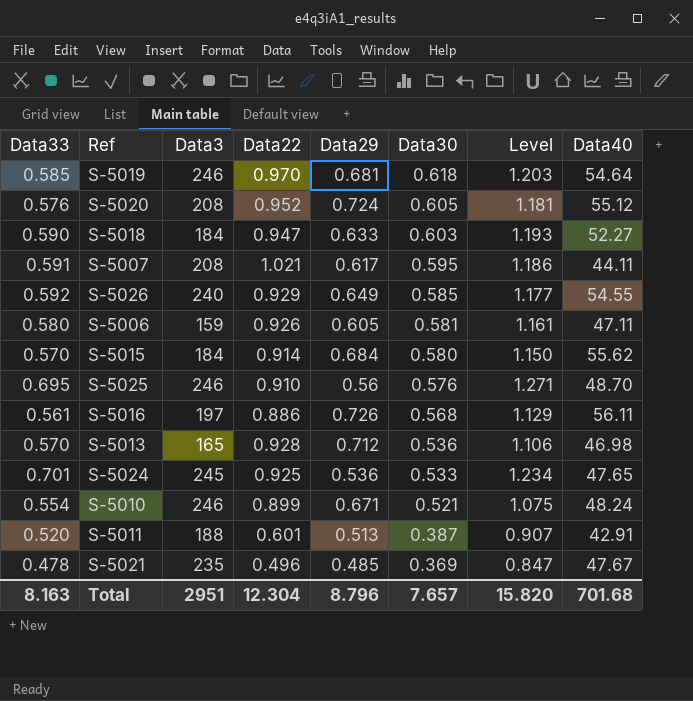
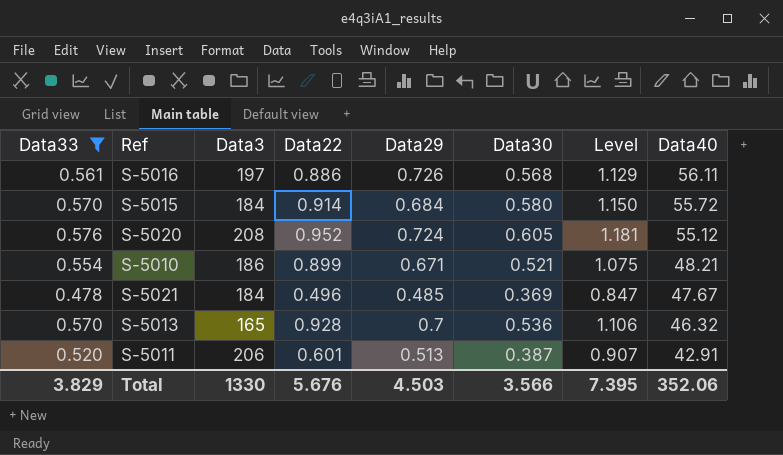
filter: none -> Data33 <= 0.576
row order: Data30 descending -> Data40 descending
S-5015 | Data40: 55.62 -> 55.72
S-5010 | Data3: 246 -> 186
S-5010 | Data40: 48.24 -> 48.21
S-5021 | Data3: 235 -> 184
S-5013 | Data29: 0.712 -> 0.7
S-5013 | Data40: 46.98 -> 46.32
S-5011 | Data3: 188 -> 206
Total | Data33: 8.163 -> 3.829
Total | Data3: 2951 -> 1330
Total | Data22: 12.304 -> 5.676
Total | Data29: 8.796 -> 4.503
Total | Data30: 7.657 -> 3.566
Total | Level: 15.820 -> 7.395
Total | Data40: 701.68 -> 352.06

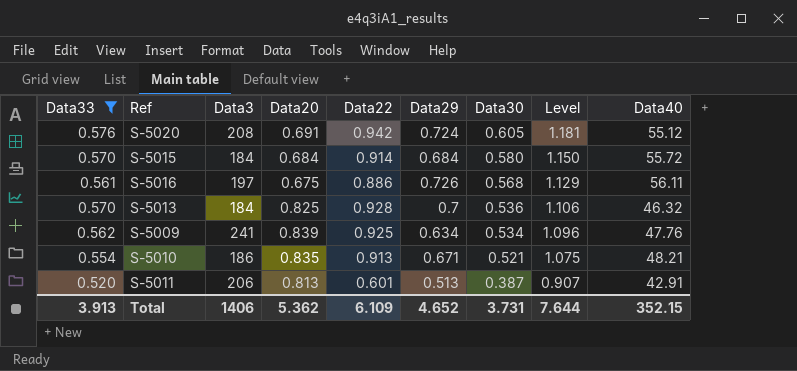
row order: Data40 descending -> Data30 descending
column Data20 | position: none -> 4
row S-5021: 0.478 | 184 | 0.496 | 0.485 | 0.369 | 0.847 | 47.67 -> none
S-5020 | Data22: 0.952 -> 0.942
S-5013 | Data3: 165 -> 184
row S-5009: none -> 0.562 | 241 | 0.839 | 0.925 | 0.634 | 0.534 | 1.096 | 47.76
S-5010 | Data22: 0.899 -> 0.913
Total | Data33: 3.829 -> 3.913
Total | Data3: 1330 -> 1406
Total | Data22: 5.676 -> 6.109
Total | Data29: 4.503 -> 4.652
Total | Data30: 3.566 -> 3.731
Total | Level: 7.395 -> 7.644
Total | Data40: 352.06 -> 352.15

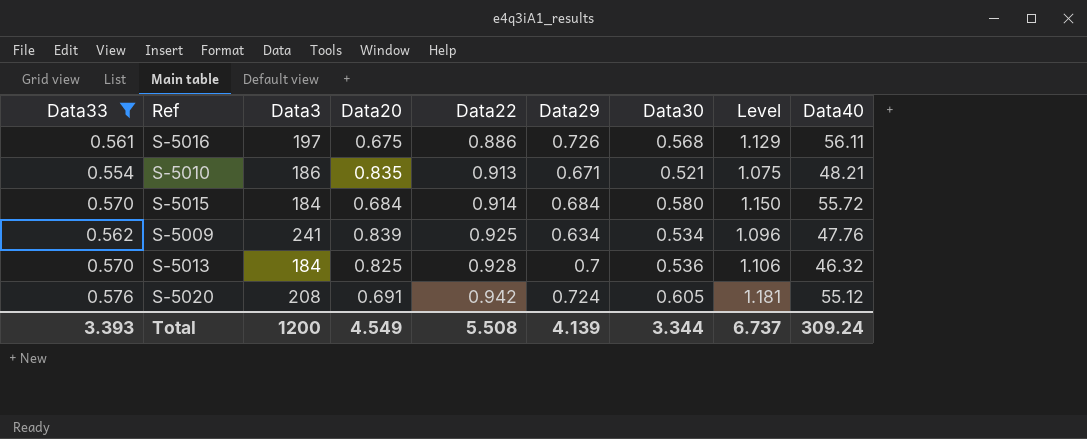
row order: Data30 descending -> Data22 ascending
row S-5011: 0.520 | 206 | 0.813 | 0.601 | 0.513 | 0.387 | 0.907 | 42.91 -> none
Total | Data33: 3.913 -> 3.393
Total | Data3: 1406 -> 1200
Total | Data20: 5.362 -> 4.549
Total | Data22: 6.109 -> 5.508
Total | Data29: 4.652 -> 4.139
Total | Data30: 3.731 -> 3.344
Total | Level: 7.644 -> 6.737
Total | Data40: 352.15 -> 309.24

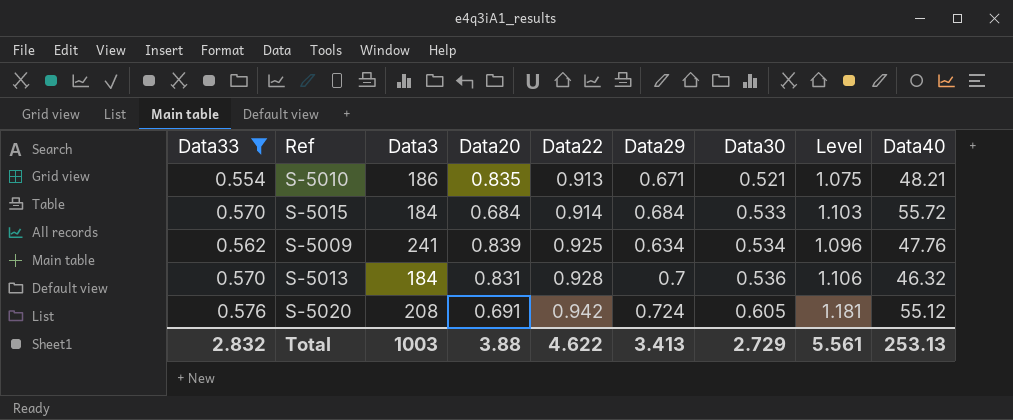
row S-5016: 0.561 | 197 | 0.675 | 0.886 | 0.726 | 0.568 | 1.129 | 56.11 -> none
S-5015 | Data30: 0.580 -> 0.533
S-5015 | Level: 1.150 -> 1.103
S-5013 | Data20: 0.825 -> 0.831
Total | Data33: 3.393 -> 2.832
Total | Data3: 1200 -> 1003
Total | Data20: 4.549 -> 3.88
Total | Data22: 5.508 -> 4.622
Total | Data29: 4.139 -> 3.413
Total | Data30: 3.344 -> 2.729
Total | Level: 6.737 -> 5.561
Total | Data40: 309.24 -> 253.13

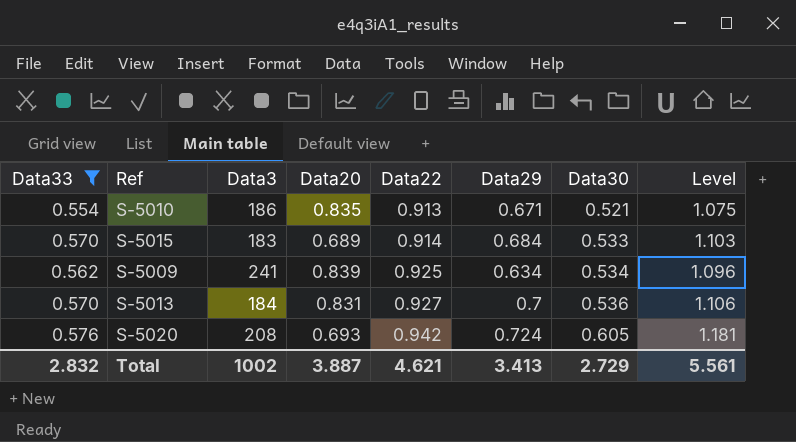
column Data40 | position: 9 -> none
S-5015 | Data3: 184 -> 183
S-5015 | Data20: 0.684 -> 0.689
S-5013 | Data22: 0.928 -> 0.927
S-5020 | Data20: 0.691 -> 0.693
Total | Data3: 1003 -> 1002
Total | Data20: 3.88 -> 3.887
Total | Data22: 4.622 -> 4.621

